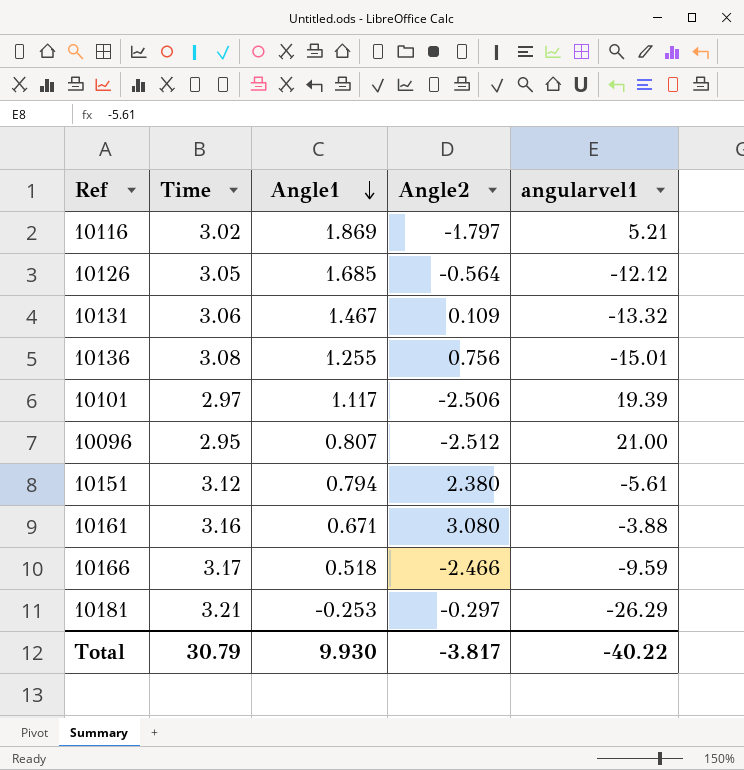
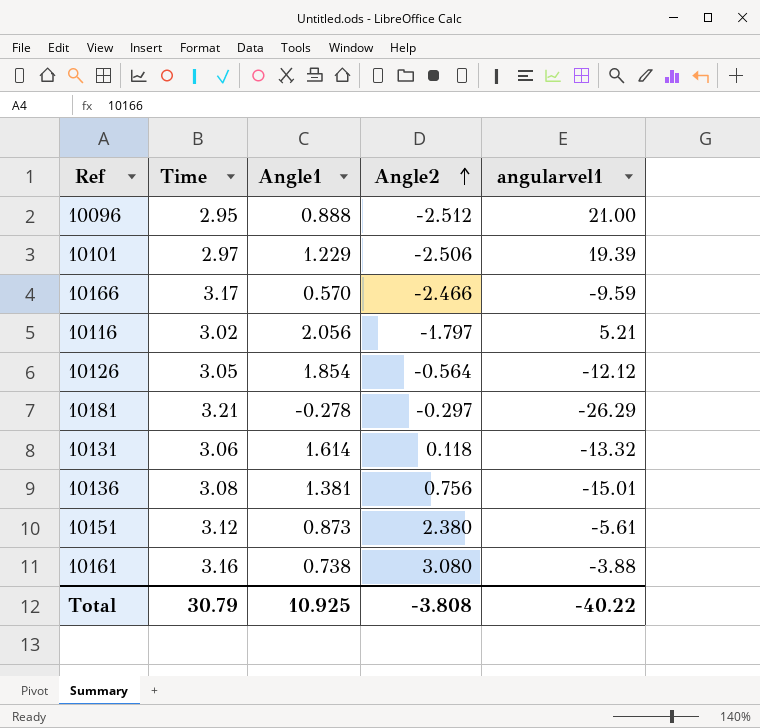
row order: Angle1 descending -> Angle2 ascending
10096 | Angle1: 0.807 -> 0.888
10101 | Angle1: 1.117 -> 1.229
10166 | Angle1: 0.518 -> 0.570
10116 | Angle1: 1.869 -> 2.056
10126 | Angle1: 1.685 -> 1.854
10181 | Angle1: -0.253 -> -0.278
10131 | Angle1: 1.467 -> 1.614
10131 | Angle2: 0.109 -> 0.118
10136 | Angle1: 1.255 -> 1.381
10151 | Angle1: 0.794 -> 0.873
10161 | Angle1: 0.671 -> 0.738
Total | Angle1: 9.930 -> 10.925
Total | Angle2: -3.817 -> -3.808

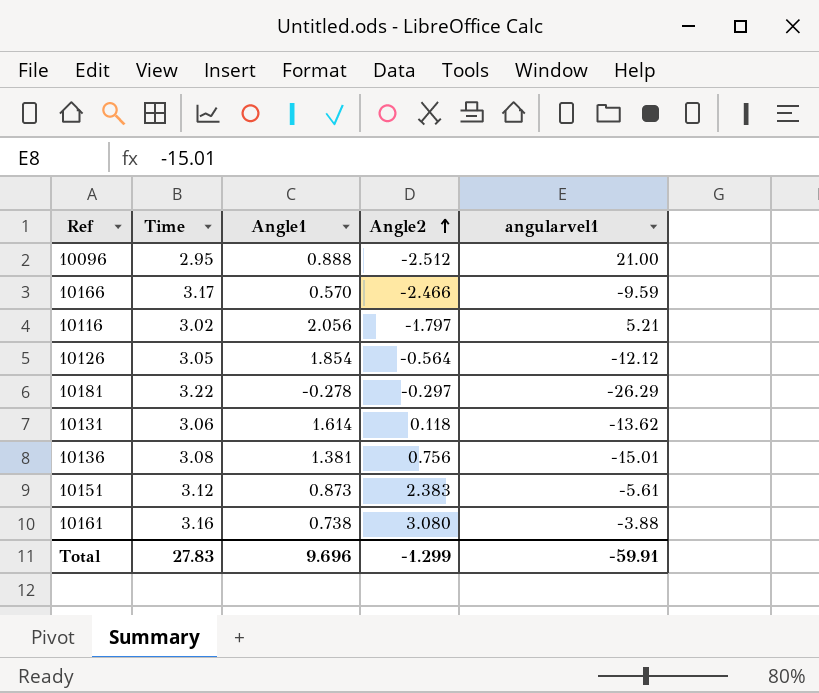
row 10101: 2.97 | 1.229 | -2.506 | 19.39 -> none
10181 | Time: 3.21 -> 3.22
10131 | angularvel1: -13.32 -> -13.62
10151 | Angle2: 2.380 -> 2.383
Total | Time: 30.79 -> 27.83
Total | Angle1: 10.925 -> 9.696
Total | Angle2: -3.808 -> -1.299
Total | angularvel1: -40.22 -> -59.91

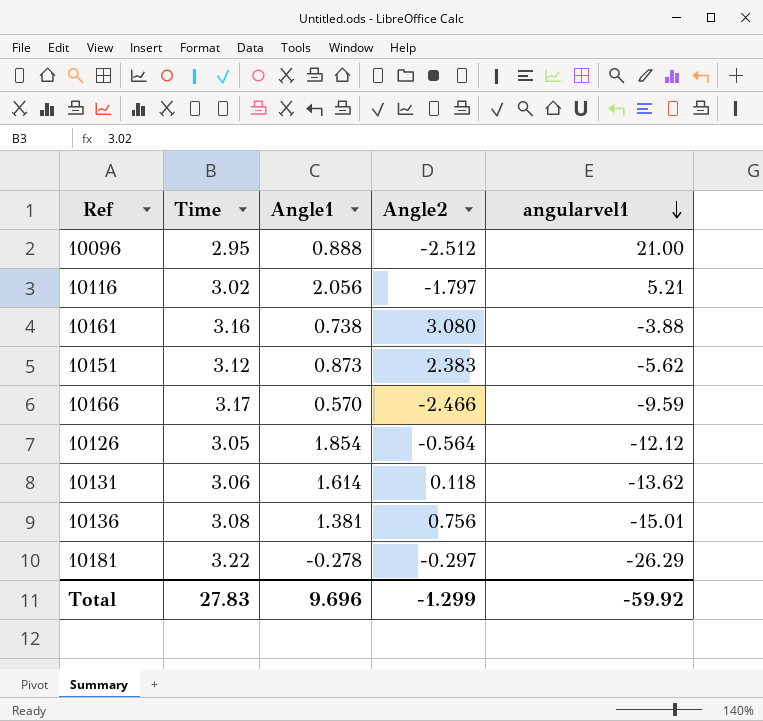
row order: Angle2 ascending -> angularvel1 descending
10151 | angularvel1: -5.61 -> -5.62
Total | angularvel1: -59.91 -> -59.92

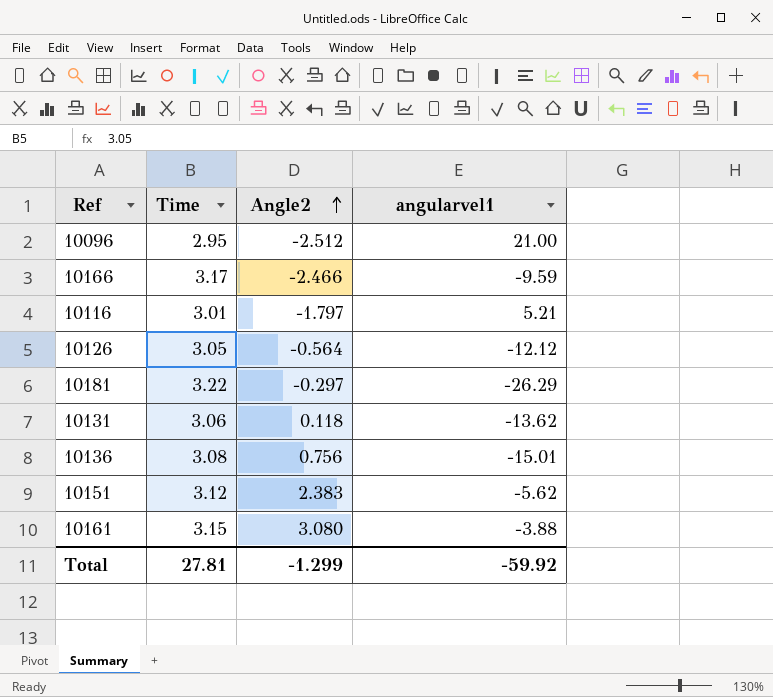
row order: angularvel1 descending -> Angle2 ascending
column Angle1 | position: 3 -> none
10116 | Time: 3.02 -> 3.01
10161 | Time: 3.16 -> 3.15
Total | Time: 27.83 -> 27.81

